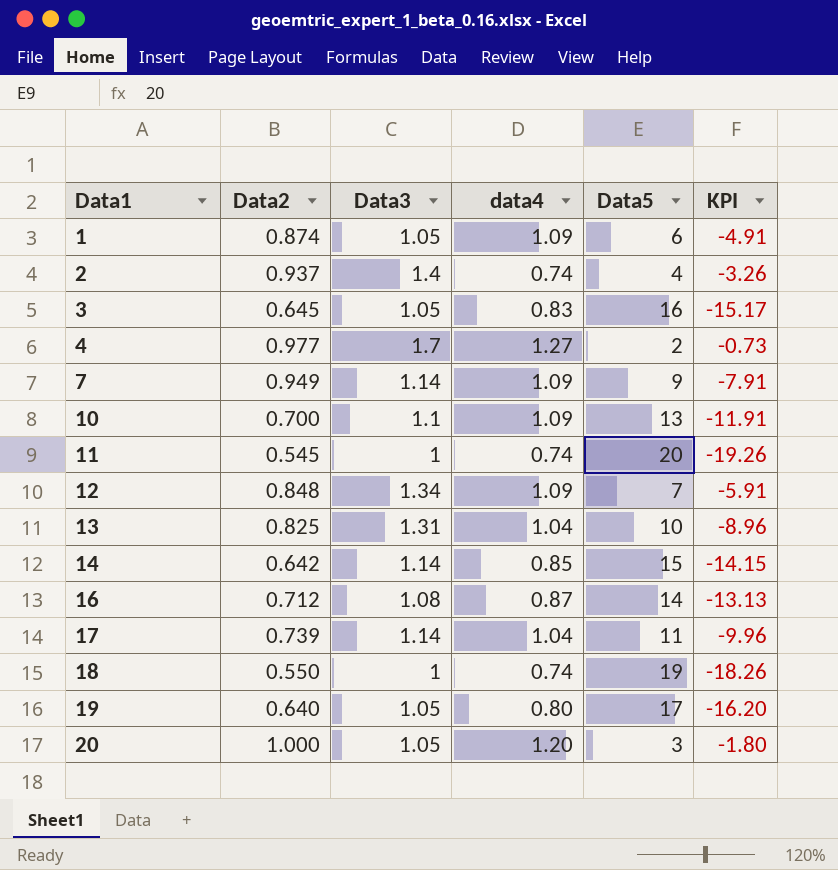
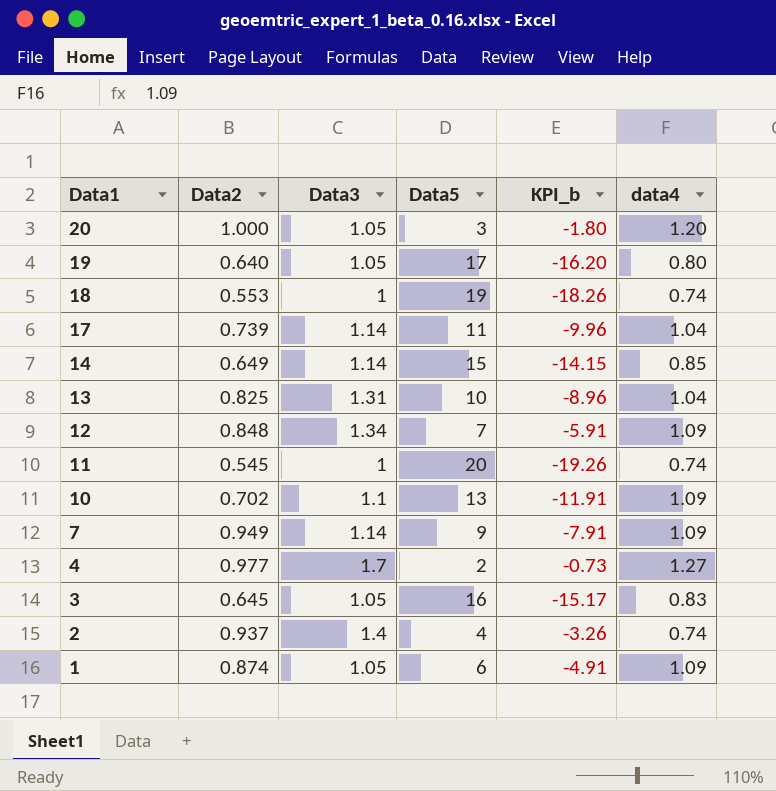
row order: Data1 ascending -> Data1 descending
column name: KPI -> KPI_b
column data4 | position: 4 -> 6
row 16: 0.712 | 1.08 | 0.87 | 14 | -13.13 -> none
18 | Data2: 0.550 -> 0.553
14 | Data2: 0.642 -> 0.649
10 | Data2: 0.700 -> 0.702

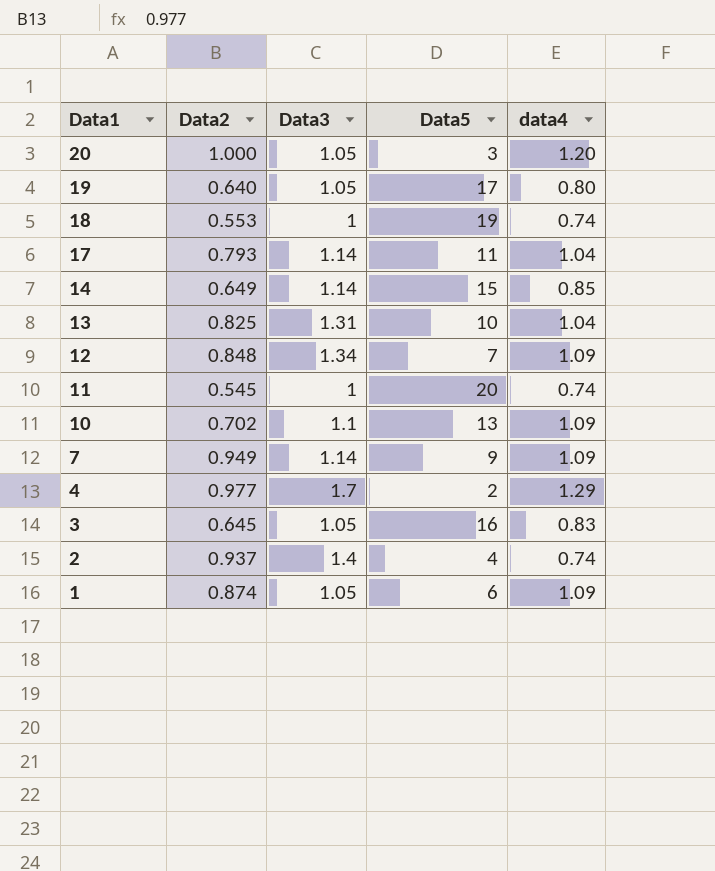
column KPI_b | formula: [data4] - [Data5] -> none
17 | Data2: 0.739 -> 0.793
4 | data4: 1.27 -> 1.29

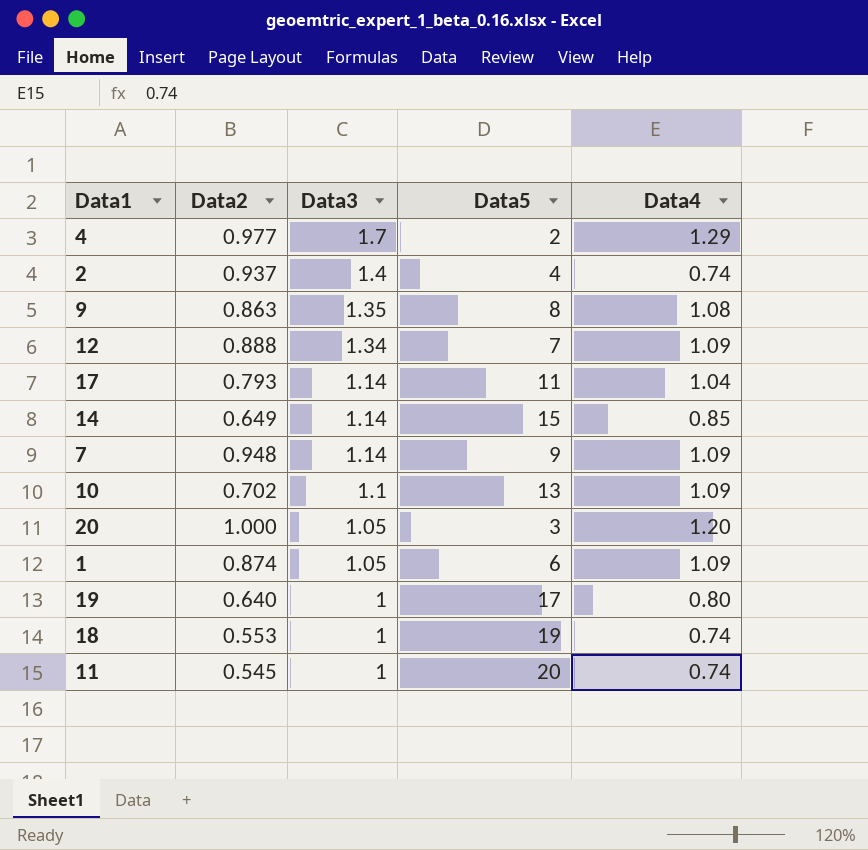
row order: Data1 descending -> Data3 descending
column name: data4 -> Data4
row 13: 0.825 | 1.31 | 10 | 1.04 -> none
row 3: 0.645 | 1.05 | 16 | 0.83 -> none
row 9: none -> 0.863 | 1.35 | 8 | 1.08
12 | Data2: 0.848 -> 0.888
7 | Data2: 0.949 -> 0.948
19 | Data3: 1.05 -> 1

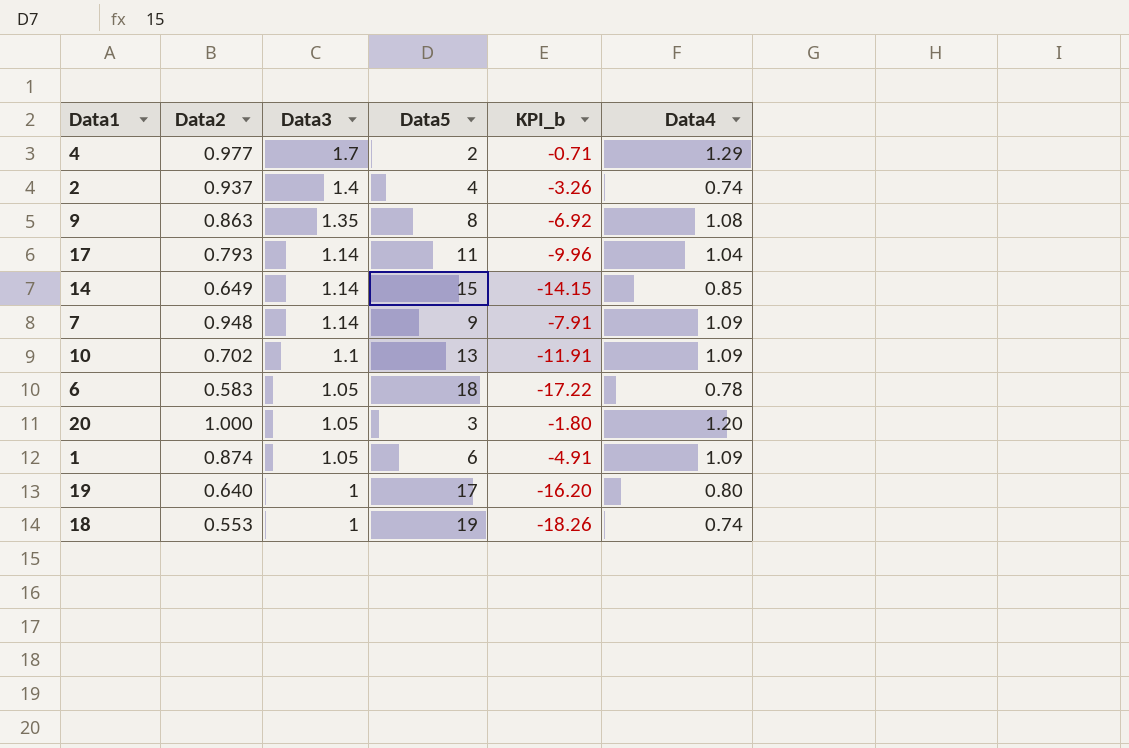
column KPI_b | formula: none -> [Data4] - [Data5]
row 12: 0.888 | 1.34 | 7 | 1.09 -> none
row 11: 0.545 | 1 | 20 | 0.74 -> none
row 6: none -> 0.583 | 1.05 | 18 | -17.22 | 0.78

